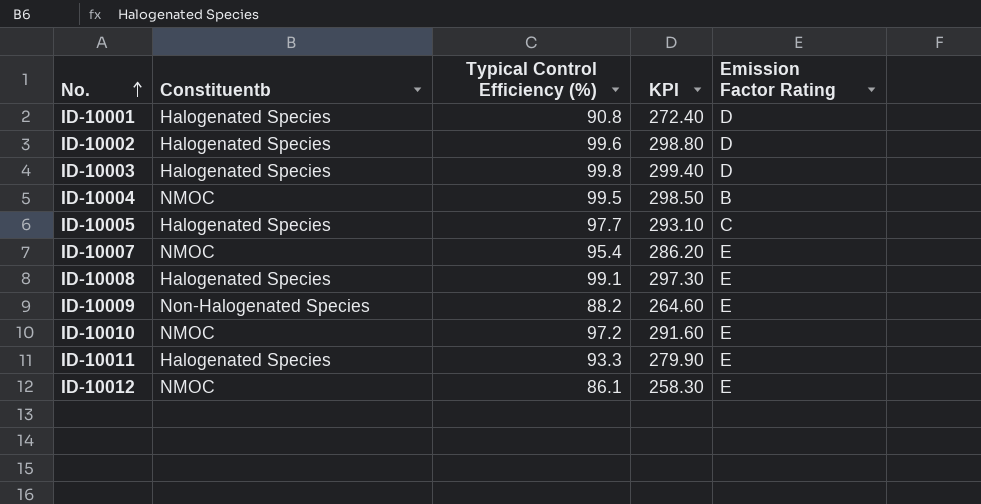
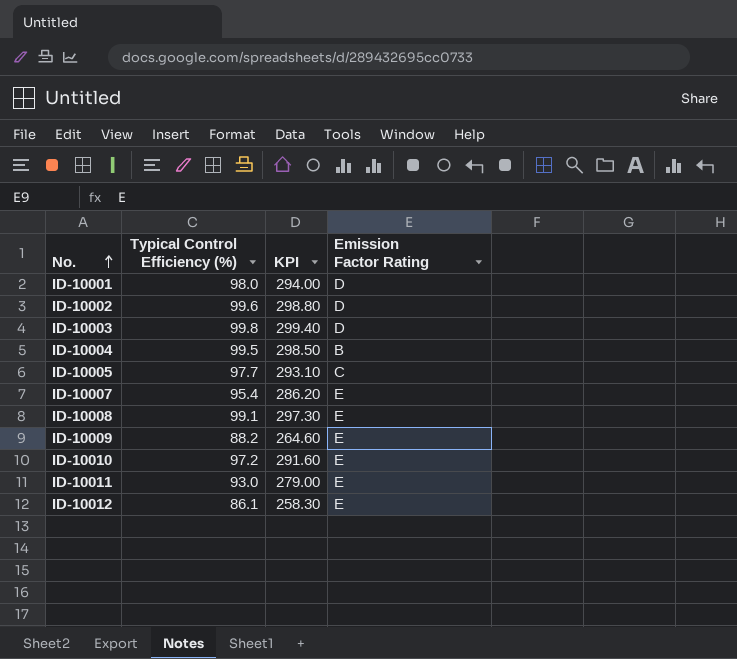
column Constituentb | position: 2 -> none
ID-10001 | Typical Control Efficiency (%): 90.8 -> 98.0
ID-10001 | KPI: 272.40 -> 294.00
ID-10011 | Typical Control Efficiency (%): 93.3 -> 93.0
ID-10011 | KPI: 279.90 -> 279.00

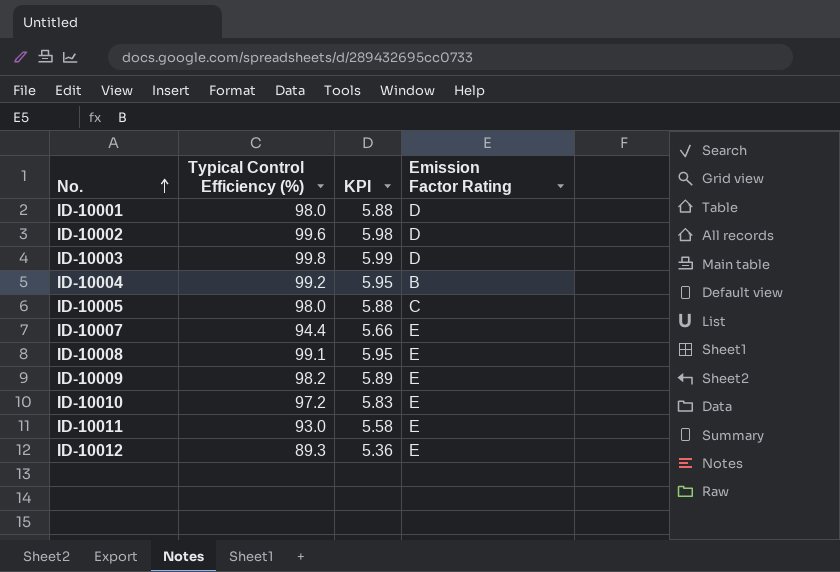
column KPI | formula: [Typical Control Efficiency (%)] * 3 -> [Typical Control Efficiency (%)] * 0.06
ID-10004 | Typical Control Efficiency (%): 99.5 -> 99.2
ID-10005 | Typical Control Efficiency (%): 97.7 -> 98.0
ID-10007 | Typical Control Efficiency (%): 95.4 -> 94.4
ID-10009 | Typical Control Efficiency (%): 88.2 -> 98.2
ID-10012 | Typical Control Efficiency (%): 86.1 -> 89.3

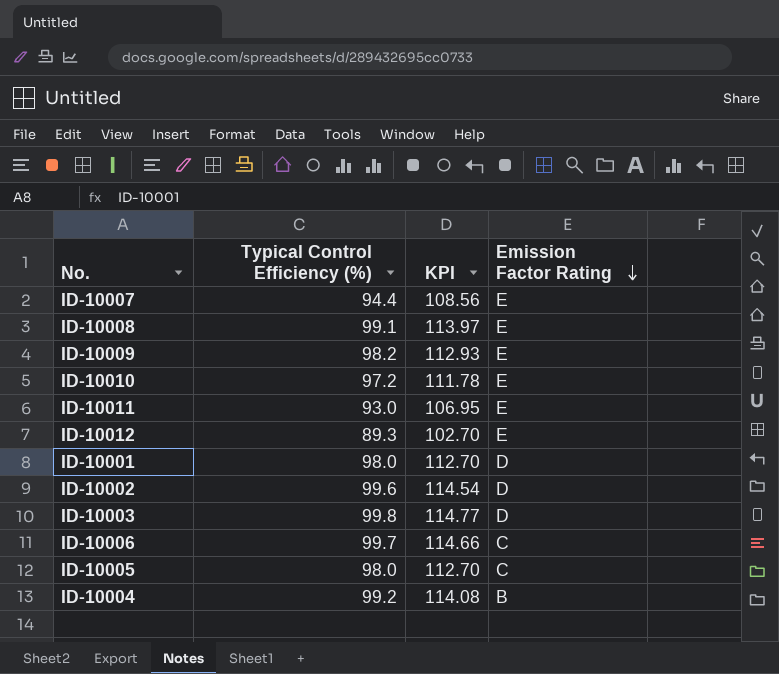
row order: No. ascending -> Emission Factor Rating descending
column KPI | formula: [Typical Control Efficiency (%)] * 0.06 -> [Typical Control Efficiency (%)] * 1.15
row ID-10006: none -> 99.7 | 114.66 | C

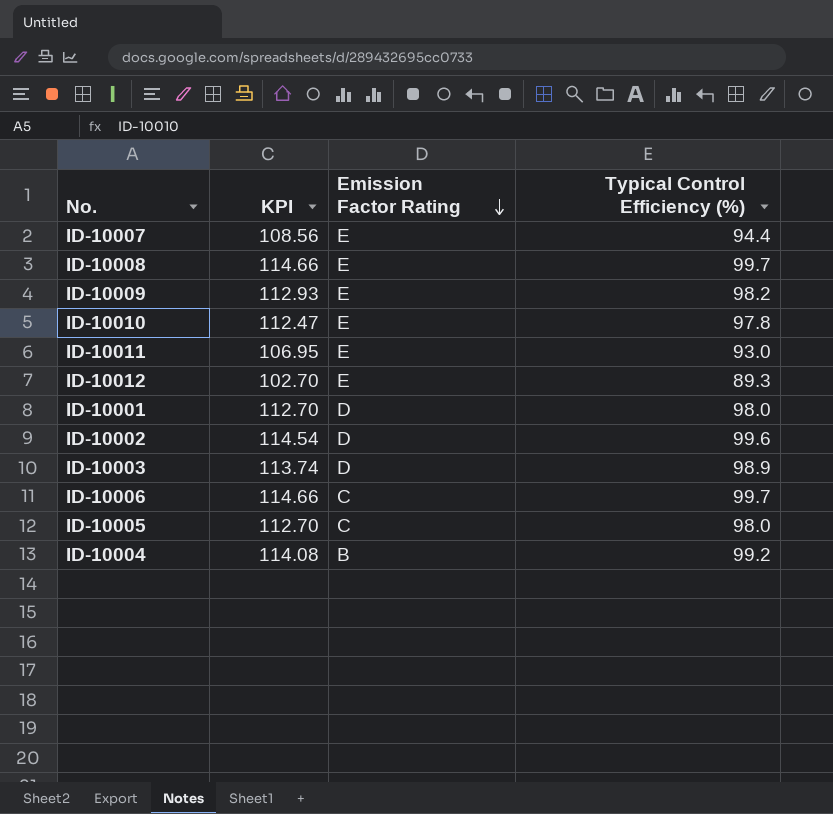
column Typical Control Efficiency (%) | position: 2 -> 4
ID-10008 | KPI: 113.97 -> 114.66
ID-10008 | Typical Control Efficiency (%): 99.1 -> 99.7
ID-10010 | KPI: 111.78 -> 112.47
ID-10010 | Typical Control Efficiency (%): 97.2 -> 97.8
ID-10003 | KPI: 114.77 -> 113.74
ID-10003 | Typical Control Efficiency (%): 99.8 -> 98.9

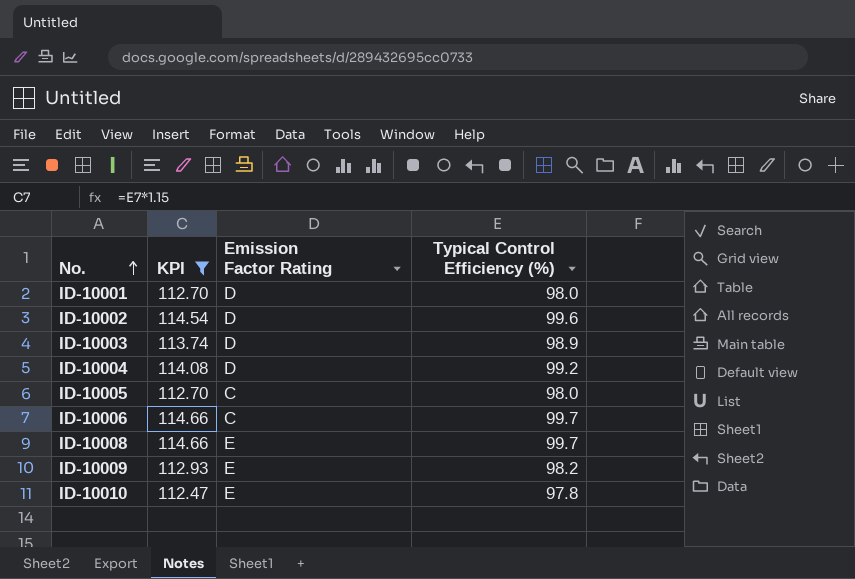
filter: none -> KPI >= 112.47
row order: Emission Factor Rating descending -> No. ascending
ID-10004 | Emission Factor Rating: B -> D

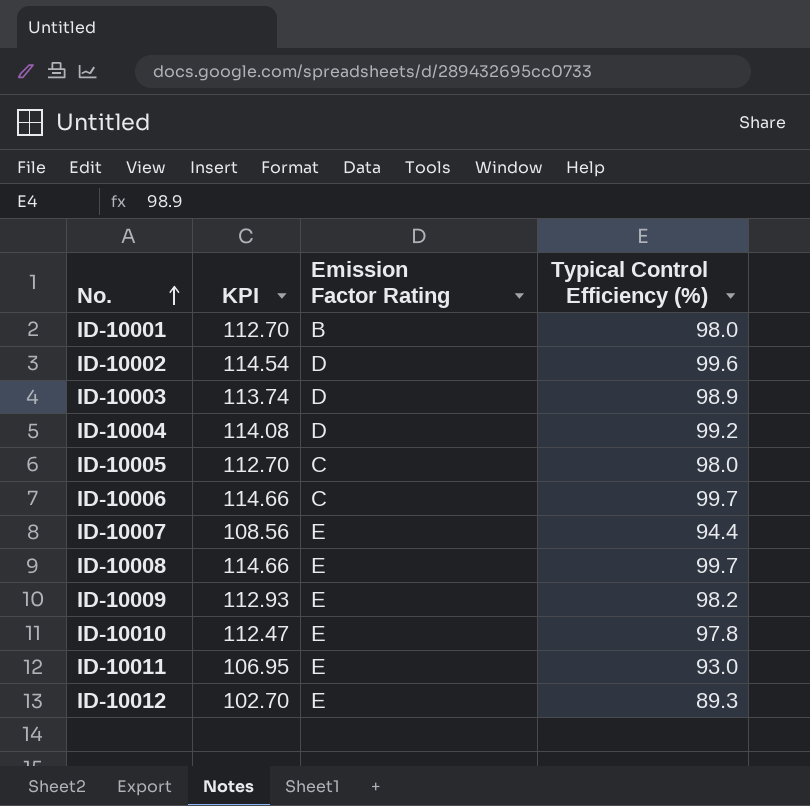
filter: KPI >= 112.47 -> none
ID-10001 | Emission Factor Rating: D -> B

